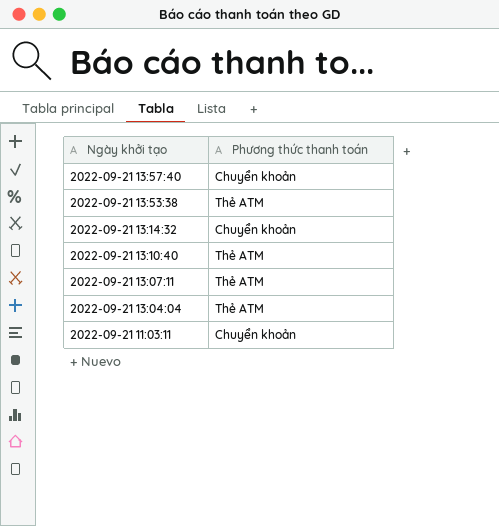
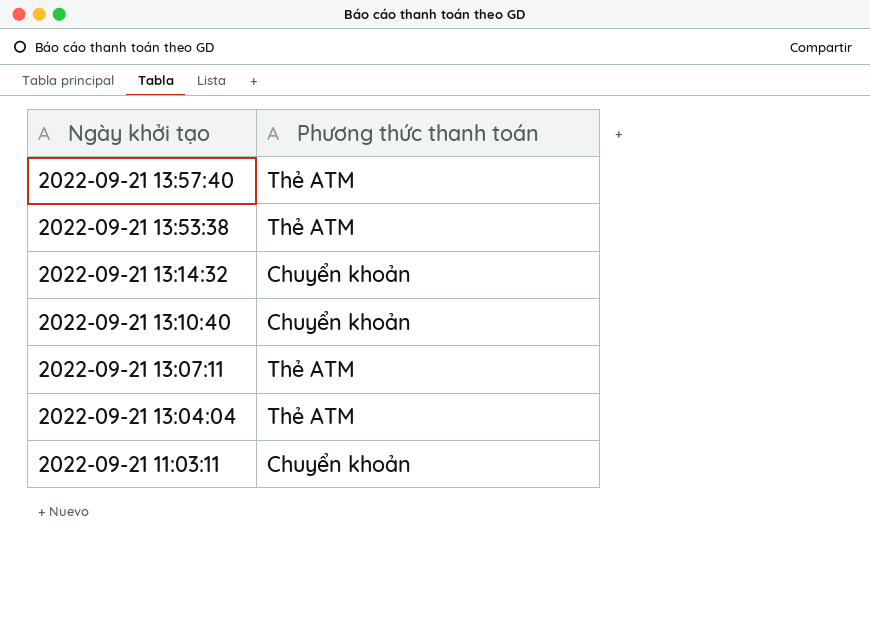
2022-09-21 13:57:40 | Phương thức thanh toán: Chuyển khoản -> Thẻ ATM
2022-09-21 13:10:40 | Phương thức thanh toán: Thẻ ATM -> Chuyển khoản

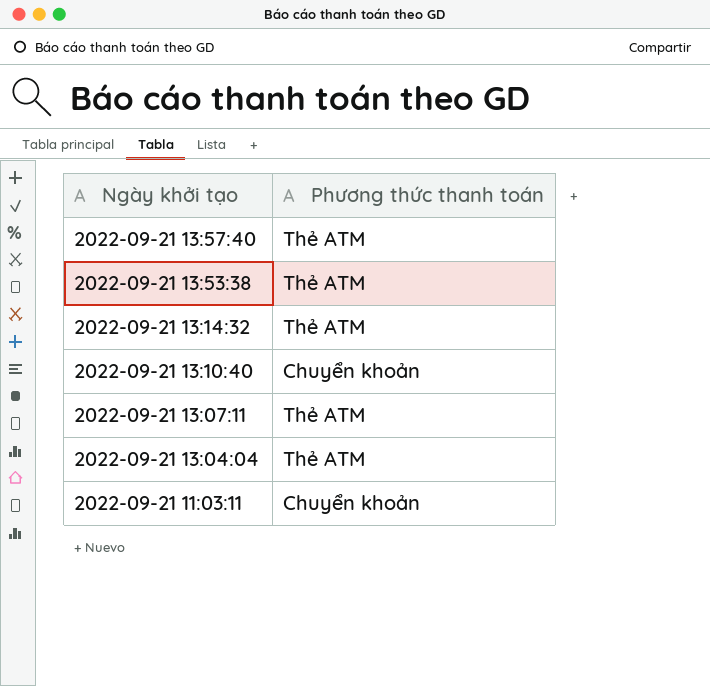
2022-09-21 13:14:32 | Phương thức thanh toán: Chuyển khoản -> Thẻ ATM

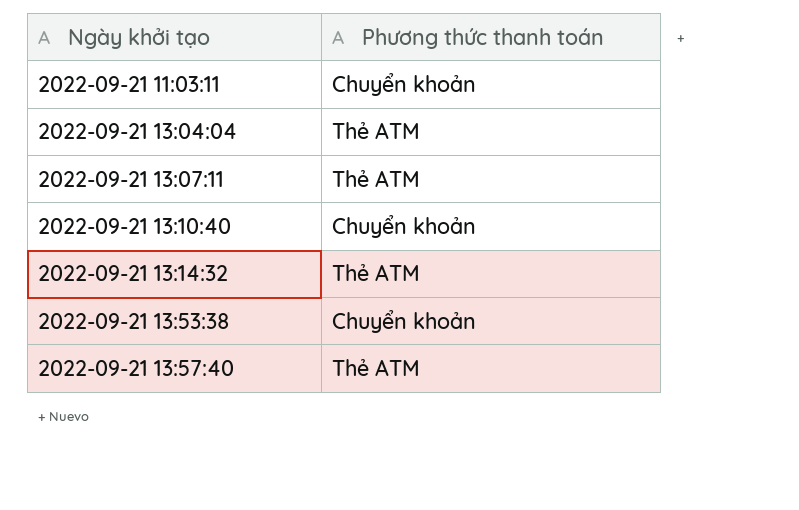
row order: Ngày khởi tạo descending -> Ngày khởi tạo ascending
2022-09-21 13:53:38 | Phương thức thanh toán: Thẻ ATM -> Chuyển khoản

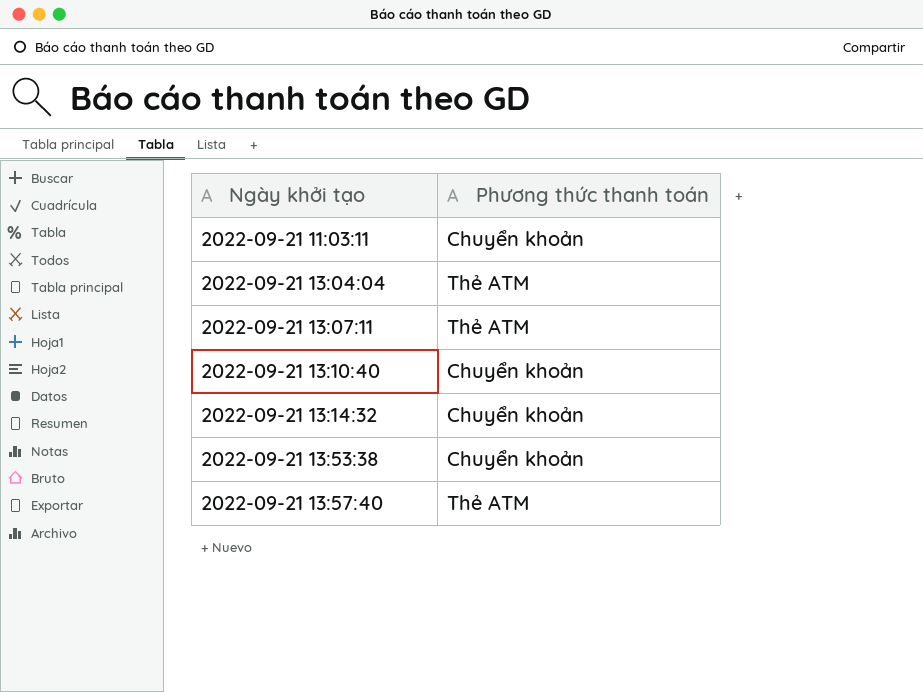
2022-09-21 13:14:32 | Phương thức thanh toán: Thẻ ATM -> Chuyển khoản

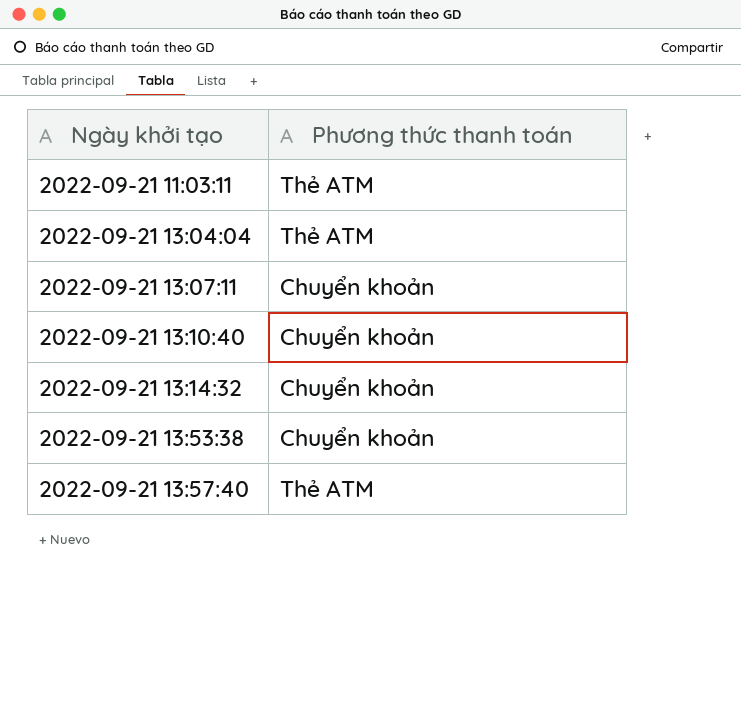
2022-09-21 11:03:11 | Phương thức thanh toán: Chuyển khoản -> Thẻ ATM
2022-09-21 13:07:11 | Phương thức thanh toán: Thẻ ATM -> Chuyển khoản

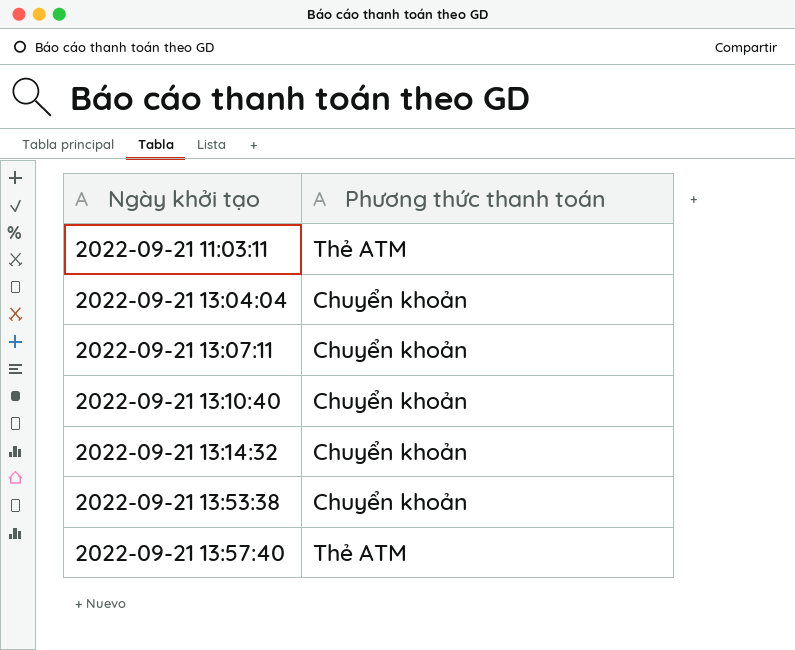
2022-09-21 13:04:04 | Phương thức thanh toán: Thẻ ATM -> Chuyển khoản

